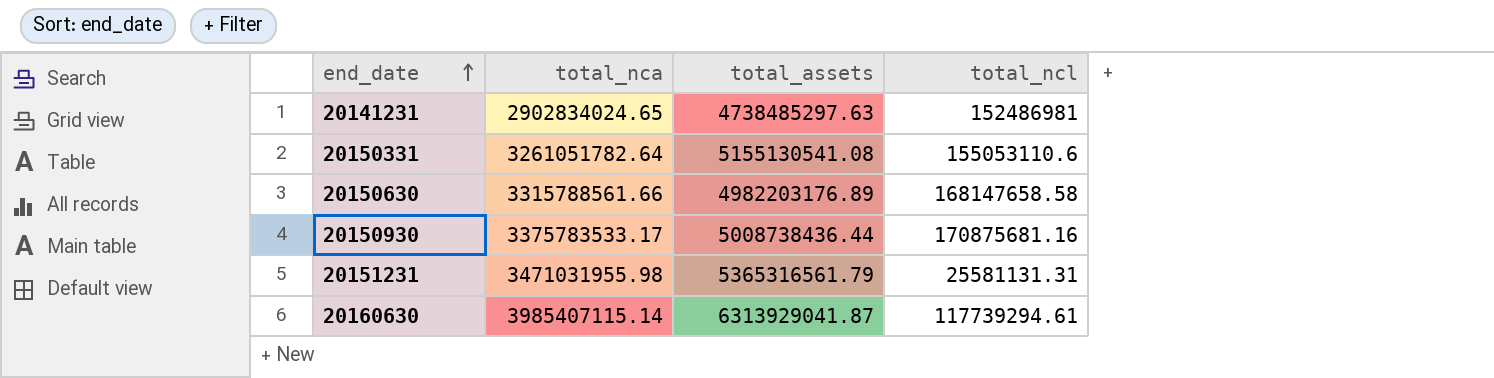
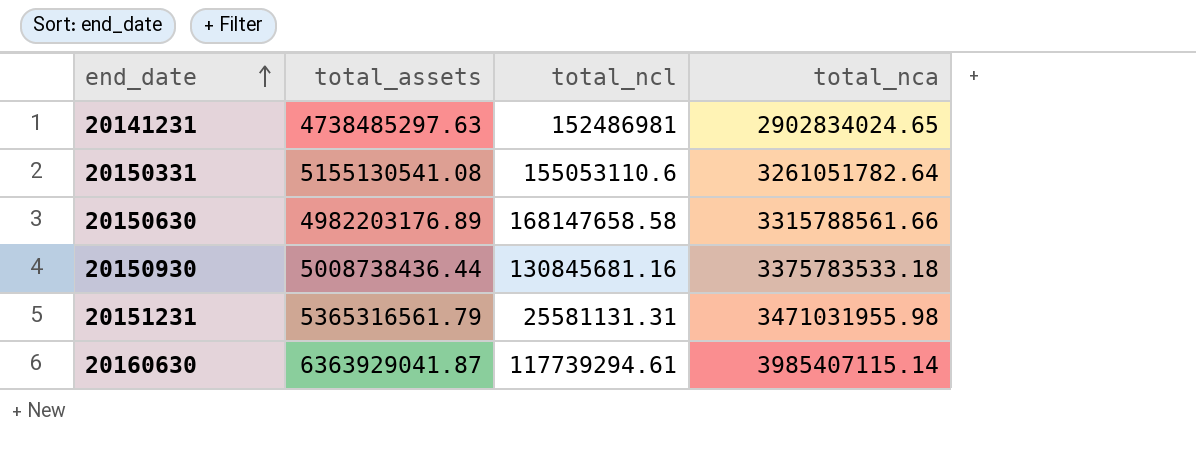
column total_nca | position: 2 -> 4
20150930 | total_ncl: 170875681.16 -> 130845681.16
20150930 | total_nca: 3375783533.17 -> 3375783533.18
20160630 | total_assets: 6313929041.87 -> 6363929041.87

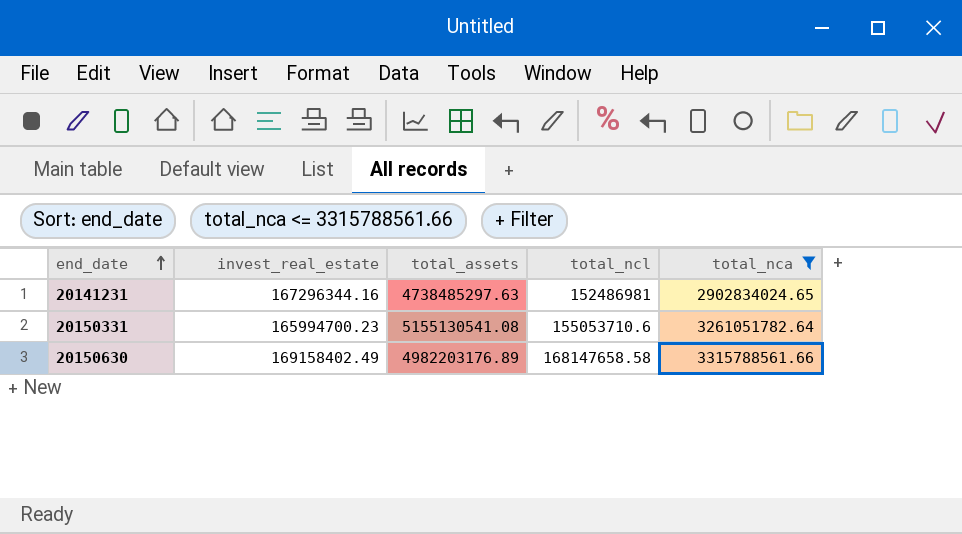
filter: none -> total_nca <= 3315788561.66
column invest_real_estate | position: none -> 2
20150331 | total_ncl: 155053110.6 -> 155053710.6

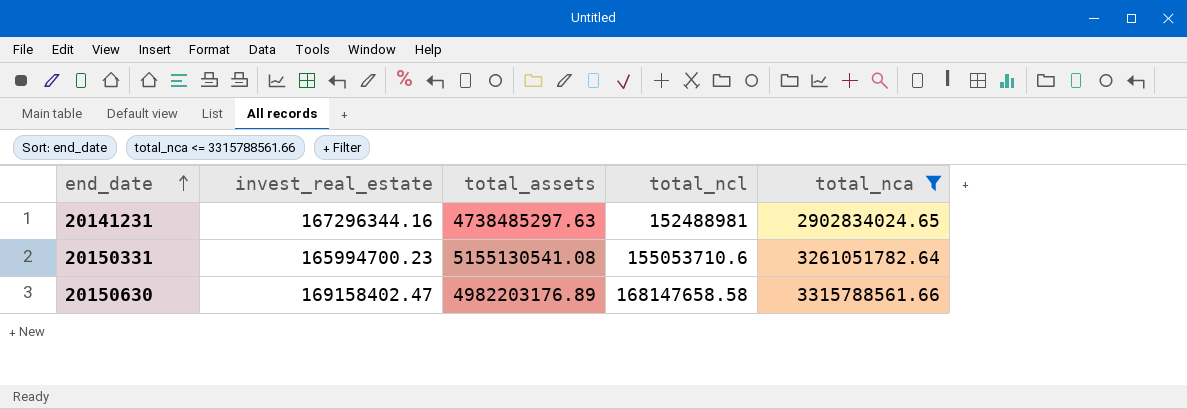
20141231 | total_ncl: 152486981 -> 152488981
20150630 | invest_real_estate: 169158402.49 -> 169158402.47

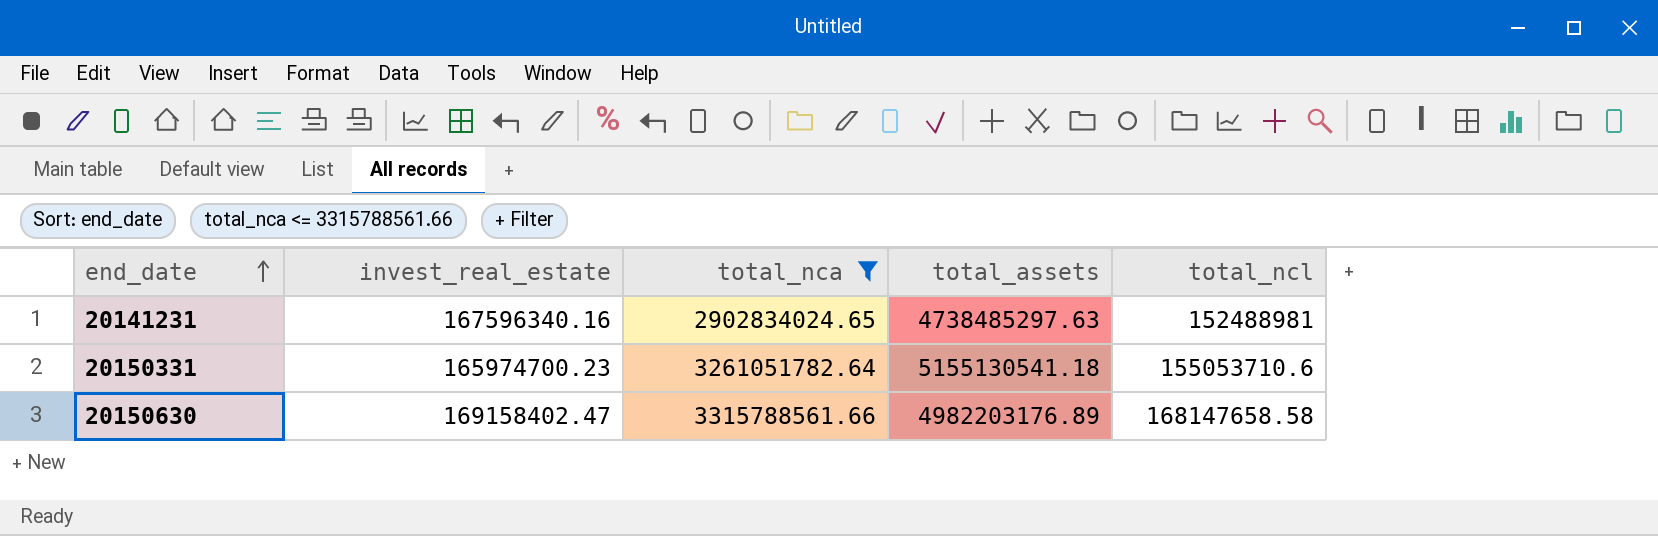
column total_nca | position: 5 -> 3
20141231 | invest_real_estate: 167296344.16 -> 167596340.16
20150331 | invest_real_estate: 165994700.23 -> 165974700.23
20150331 | total_assets: 5155130541.08 -> 5155130541.18

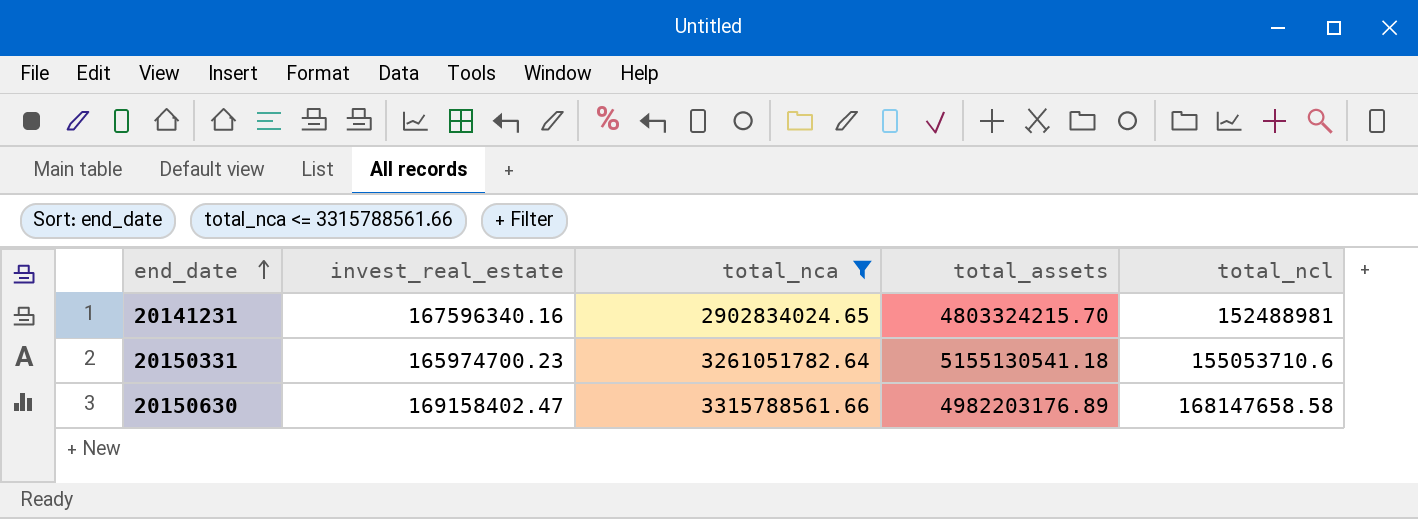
20141231 | total_assets: 4738485297.63 -> 4803324215.70

